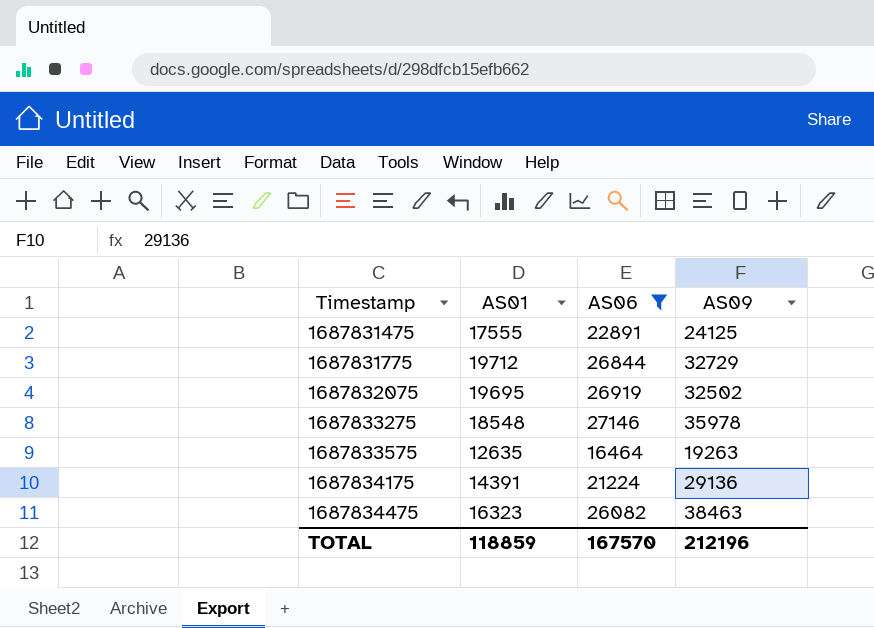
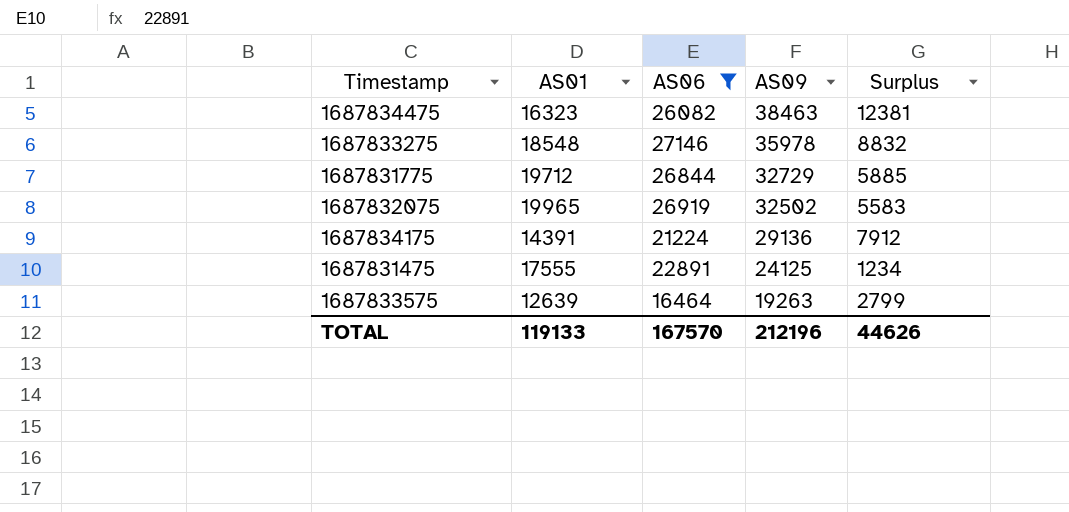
row order: Timestamp ascending -> AS09 descending
column Surplus | formula: none -> [AS09] - [AS06]
1687832075 | AS01: 19695 -> 19965
1687833575 | AS01: 12635 -> 12639
TOTAL | AS01: 118859 -> 119133

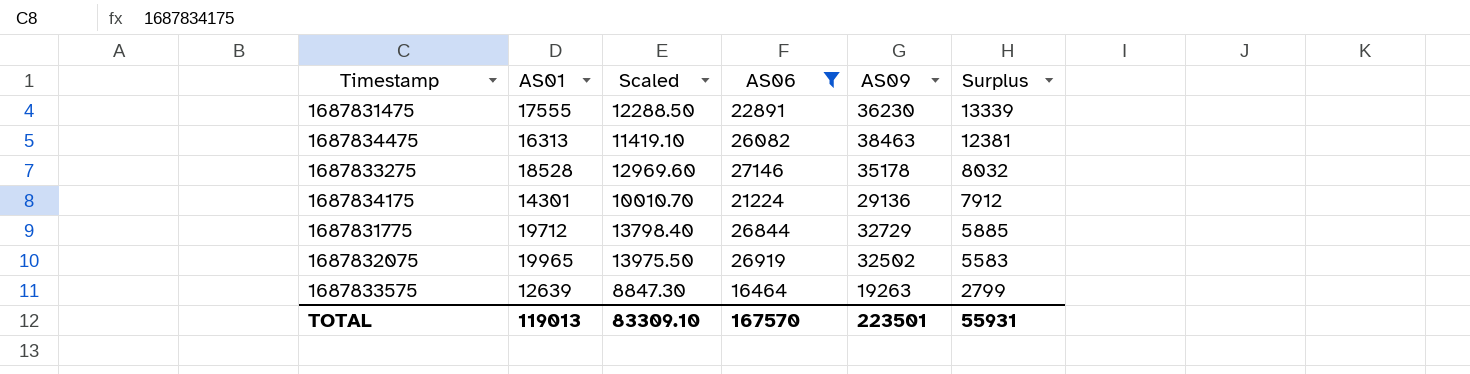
row order: AS09 descending -> Surplus descending
column Scaled | formula: none -> [AS01] * 0.7
1687831475 | AS09: 24125 -> 36230
1687831475 | Surplus: 1234 -> 13339
1687834475 | AS01: 16323 -> 16313
1687833275 | AS01: 18548 -> 18528
1687833275 | AS09: 35978 -> 35178
1687833275 | Surplus: 8832 -> 8032
1687834175 | AS01: 14391 -> 14301
TOTAL | AS01: 119133 -> 119013
TOTAL | AS09: 212196 -> 223501
TOTAL | Surplus: 44626 -> 55931

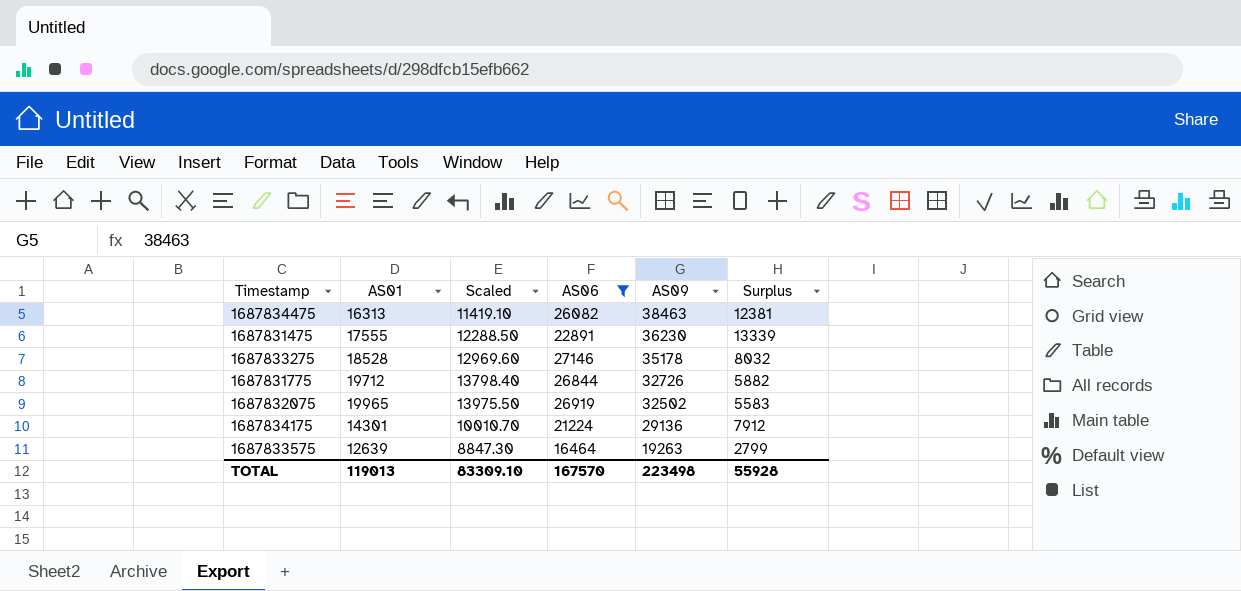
row order: Surplus descending -> AS09 descending
1687831775 | AS09: 32729 -> 32726
1687831775 | Surplus: 5885 -> 5882
TOTAL | AS09: 223501 -> 223498
TOTAL | Surplus: 55931 -> 55928

